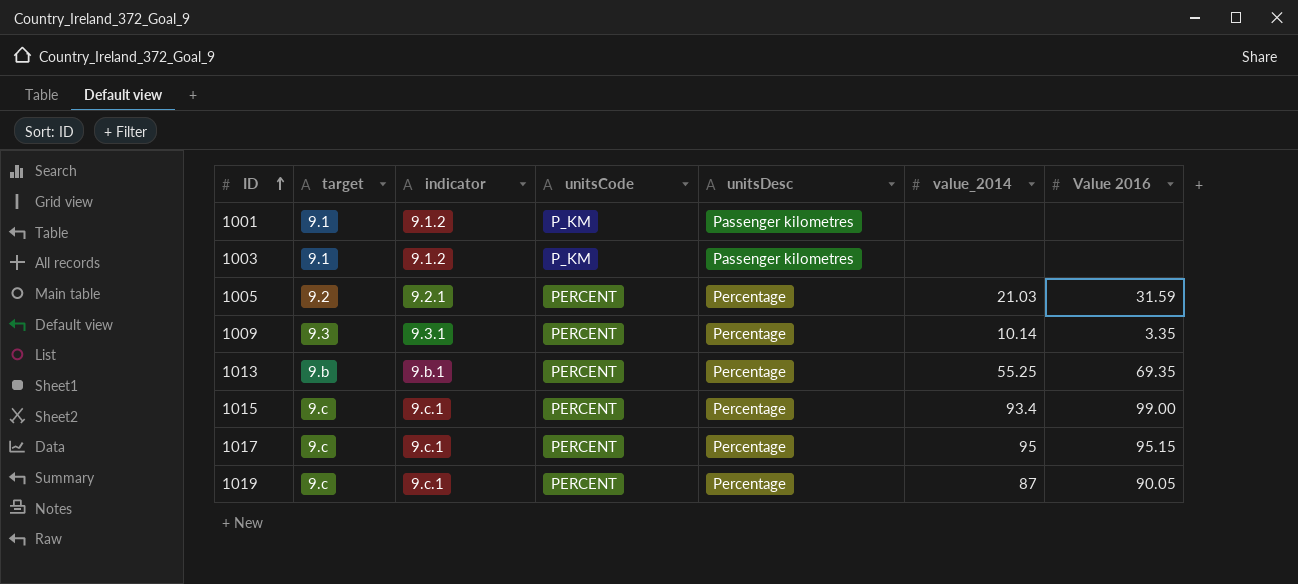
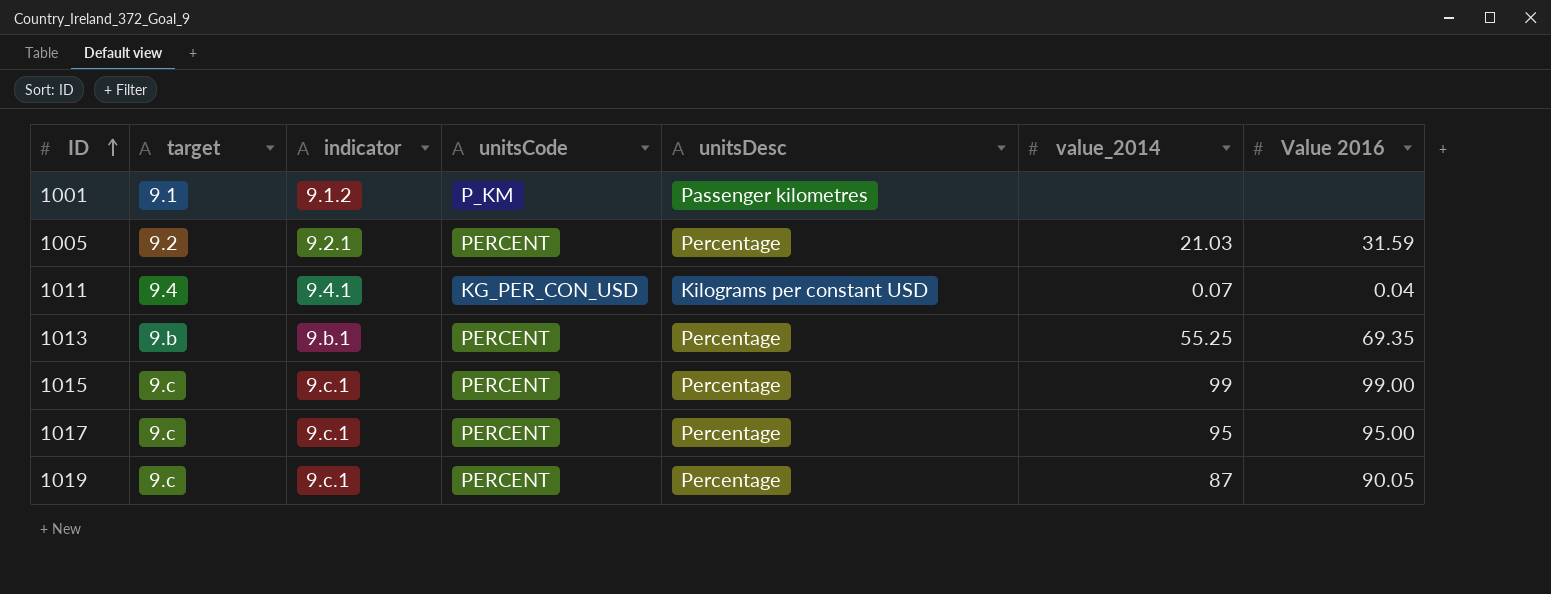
row 1003: 9.1 | 9.1.2 | P_KM | Passenger kilometres | none | none -> none
row 1009: 9.3 | 9.3.1 | PERCENT | Percentage | 10.14 | 3.35 -> none
row 1011: none -> 9.4 | 9.4.1 | KG_PER_CON_USD | Kilograms per constant USD | 0.07 | 0.04
1015 | value_2014: 93.4 -> 99
1017 | Value 2016: 95.15 -> 95.00

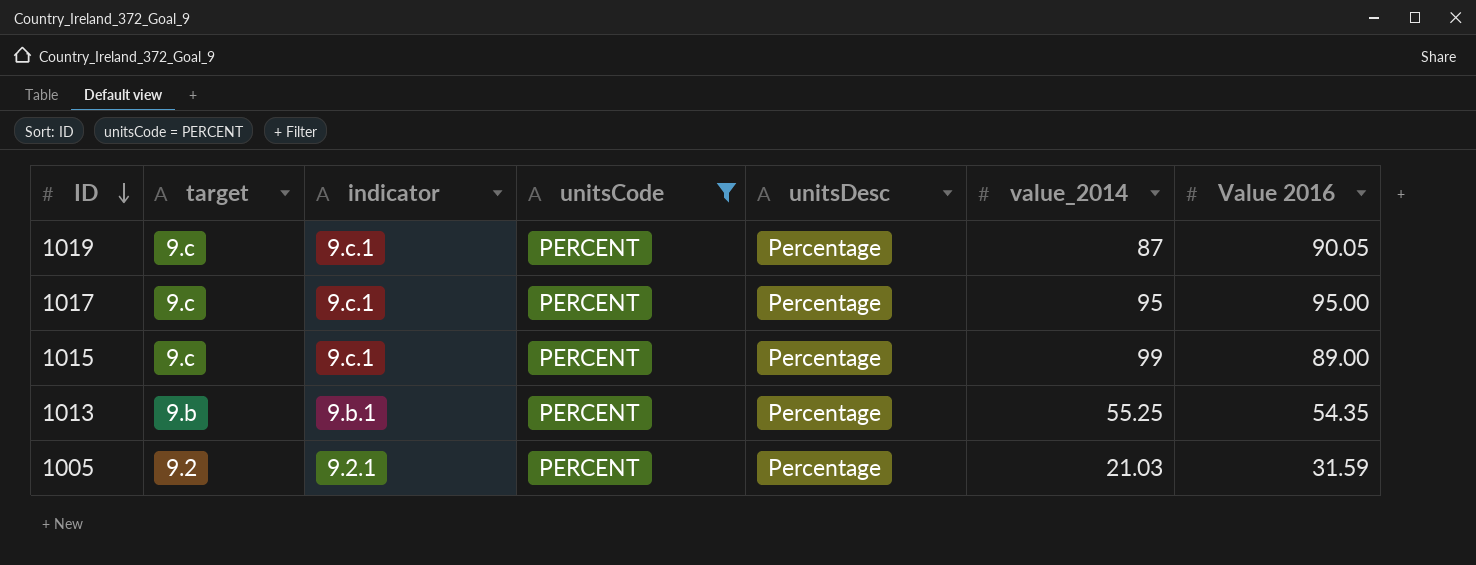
filter: none -> unitsCode = PERCENT
row order: ID ascending -> ID descending
1015 | Value 2016: 99.00 -> 89.00
1013 | Value 2016: 69.35 -> 54.35

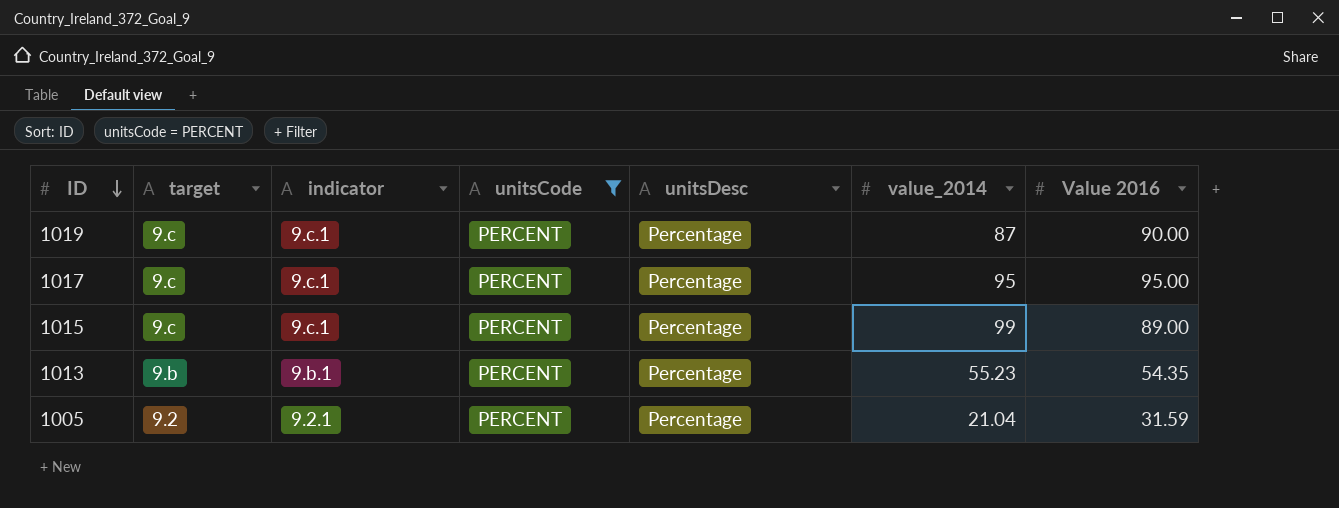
1019 | Value 2016: 90.05 -> 90.00
1013 | value_2014: 55.25 -> 55.23
1005 | value_2014: 21.03 -> 21.04

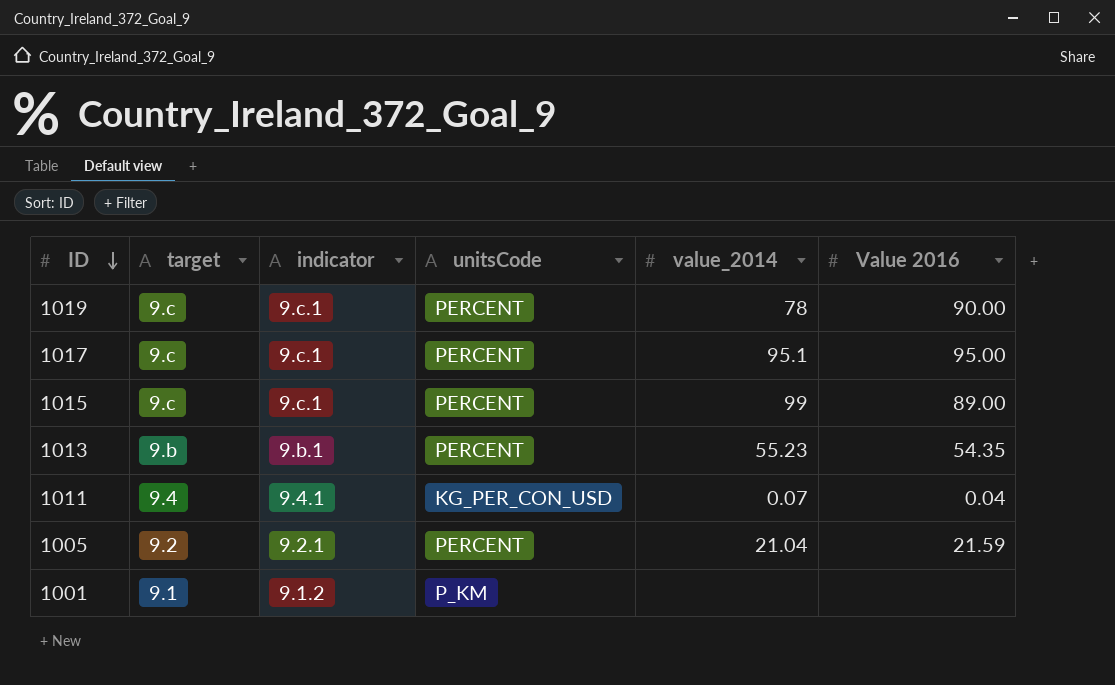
filter: unitsCode = PERCENT -> none
column unitsDesc | position: 5 -> none
1019 | value_2014: 87 -> 78
1017 | value_2014: 95 -> 95.1
1005 | Value 2016: 31.59 -> 21.59

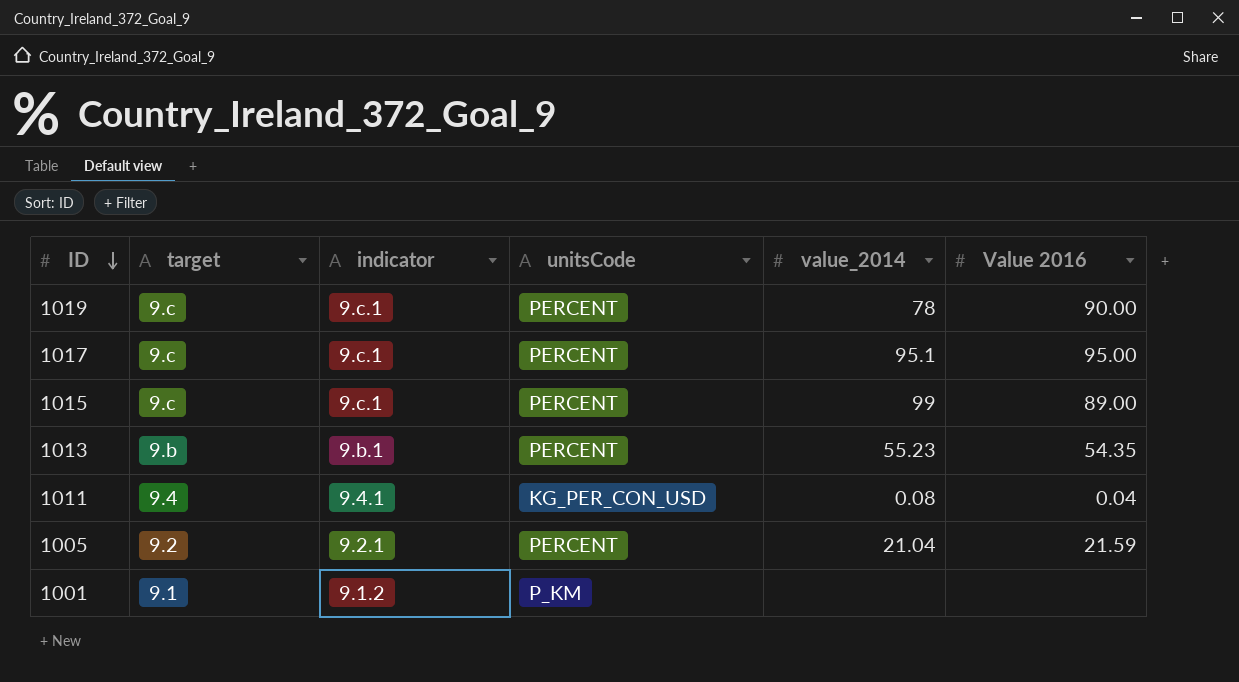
1011 | value_2014: 0.07 -> 0.08

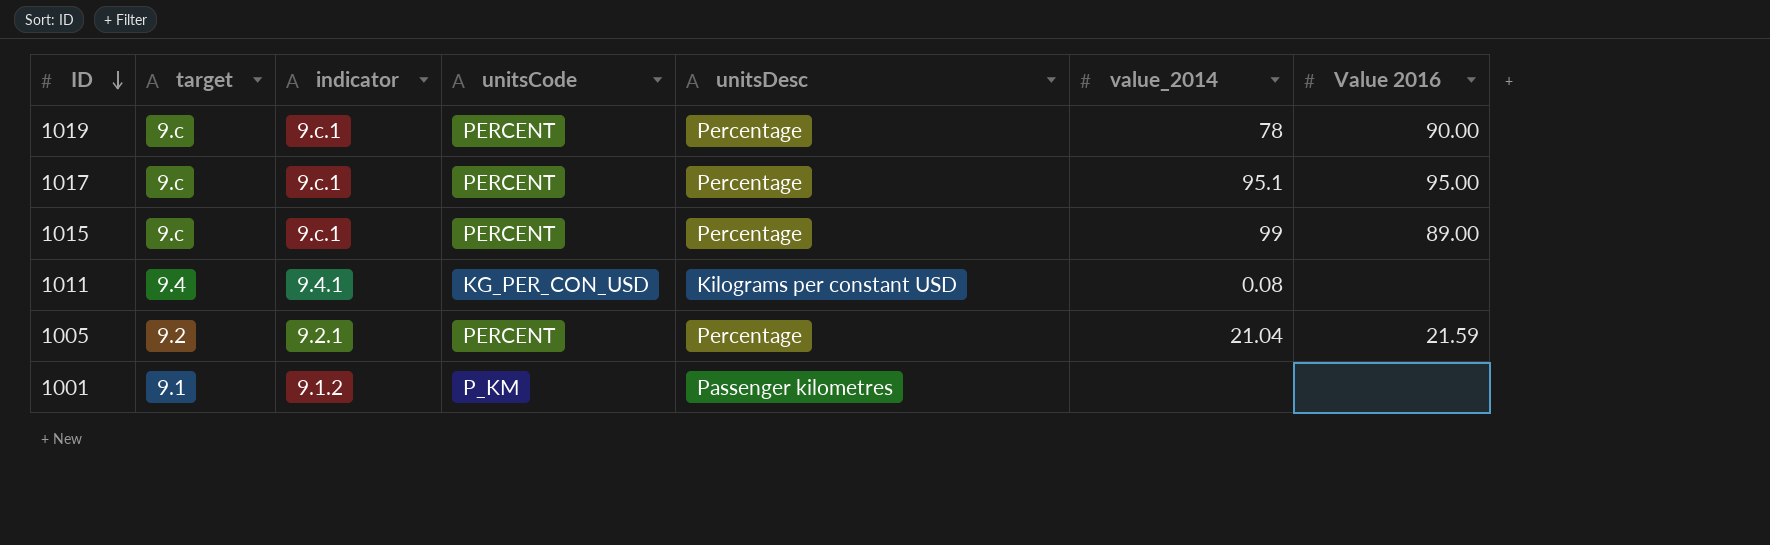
column unitsDesc | position: none -> 5
row 1013: 9.b | 9.b.1 | PERCENT | 55.23 | 54.35 -> none
1011 | Value 2016: 0.04 -> none

